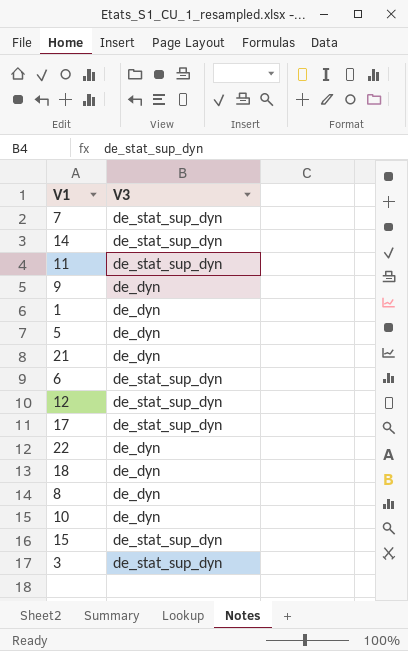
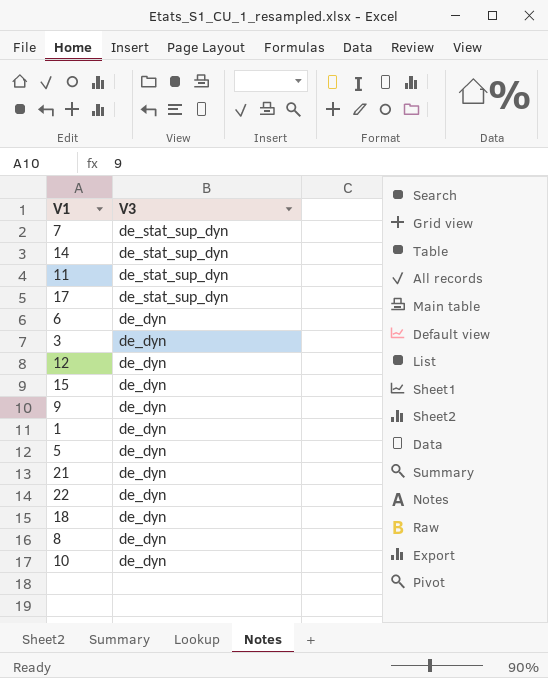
row order: none -> V3 descending
6 | V3: de_stat_sup_dyn -> de_dyn
3 | V3: de_stat_sup_dyn -> de_dyn
12 | V3: de_stat_sup_dyn -> de_dyn
15 | V3: de_stat_sup_dyn -> de_dyn

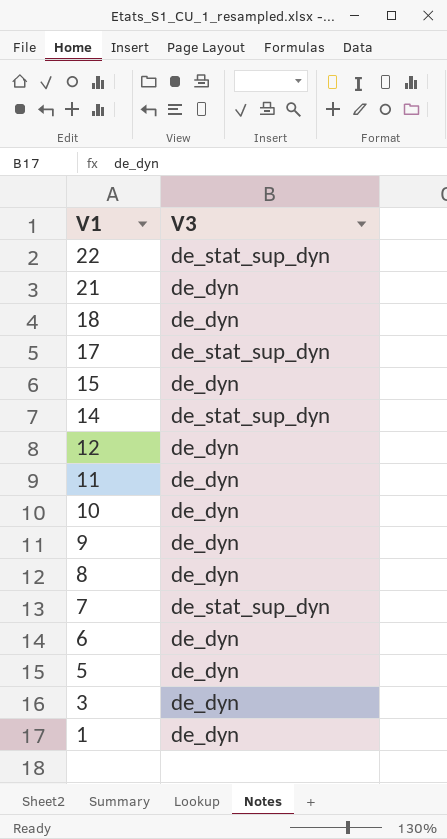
row order: V3 descending -> V1 descending
22 | V3: de_dyn -> de_stat_sup_dyn
11 | V3: de_stat_sup_dyn -> de_dyn

